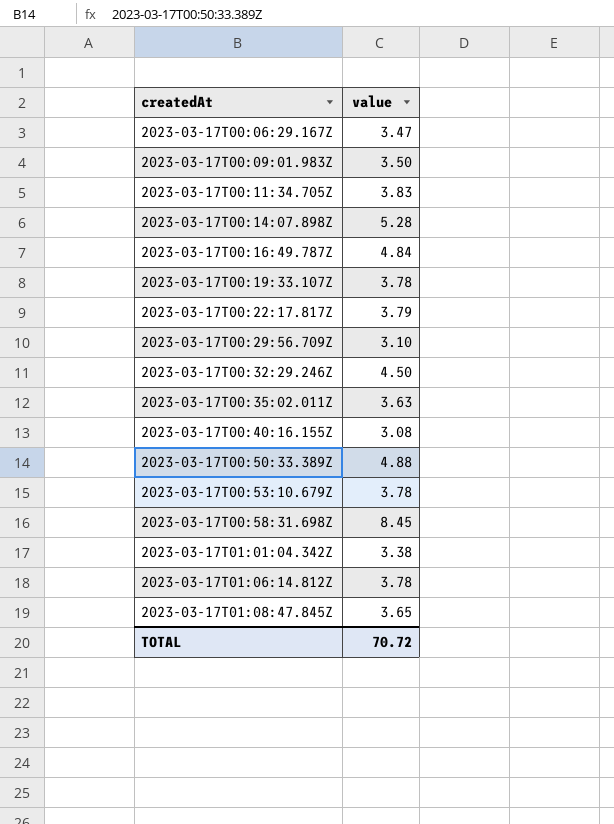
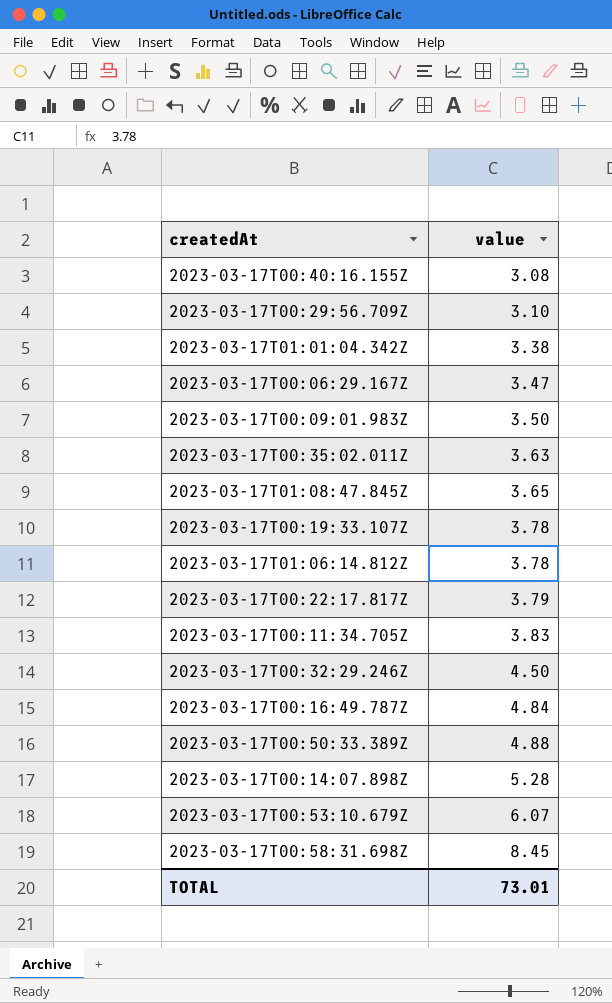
row order: createdAt ascending -> value ascending
2023-03-17T00:53:10.679Z | value: 3.78 -> 6.07
TOTAL | value: 70.72 -> 73.01

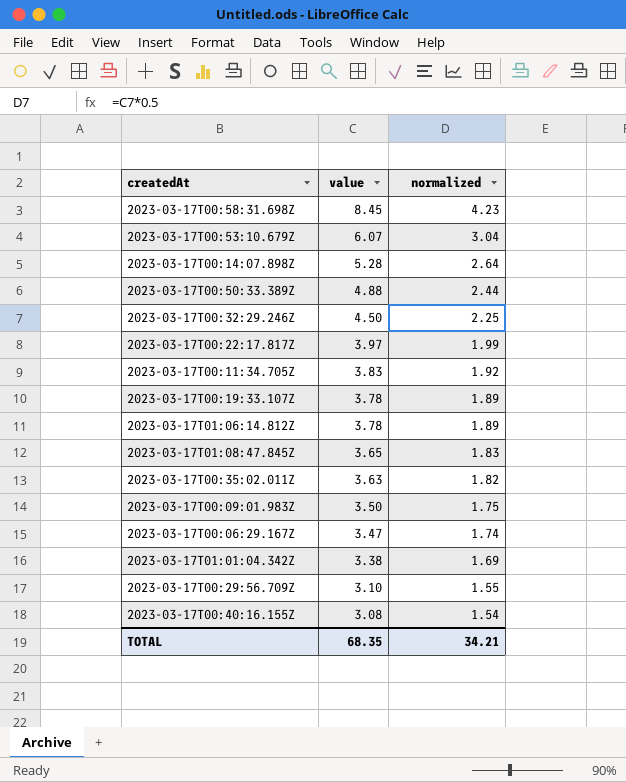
row order: value ascending -> value descending
column normalized | formula: none -> [value] * 0.5
row 2023-03-17T00:16:49.787Z: 4.84 -> none
2023-03-17T00:22:17.817Z | value: 3.79 -> 3.97
TOTAL | value: 73.01 -> 68.35

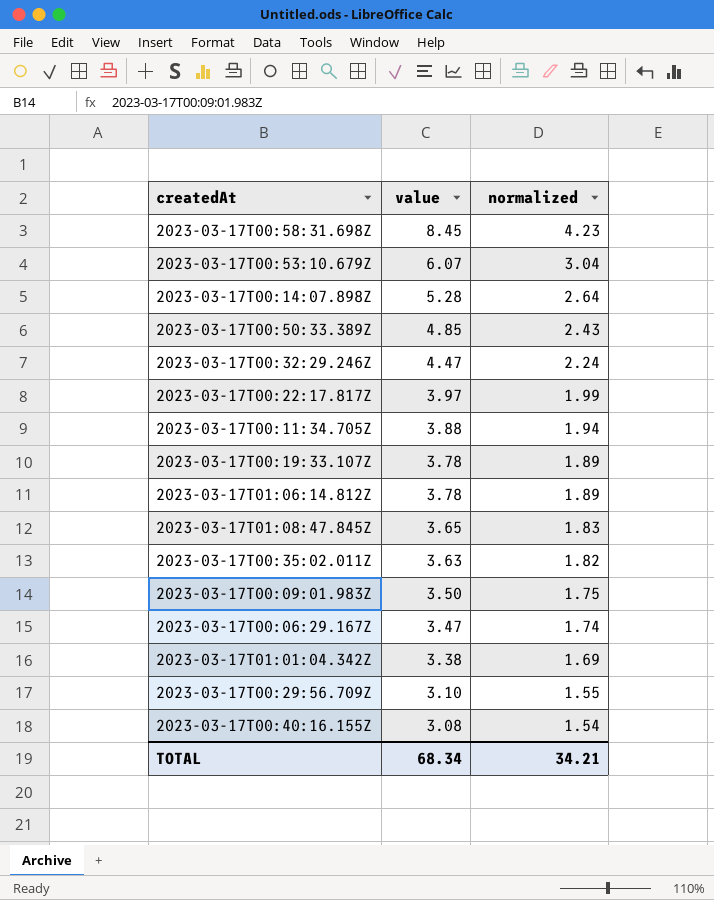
2023-03-17T00:50:33.389Z | value: 4.88 -> 4.85
2023-03-17T00:50:33.389Z | normalized: 2.44 -> 2.43
2023-03-17T00:32:29.246Z | value: 4.50 -> 4.47
2023-03-17T00:32:29.246Z | normalized: 2.25 -> 2.24
2023-03-17T00:11:34.705Z | value: 3.83 -> 3.88
2023-03-17T00:11:34.705Z | normalized: 1.92 -> 1.94
TOTAL | value: 68.35 -> 68.34

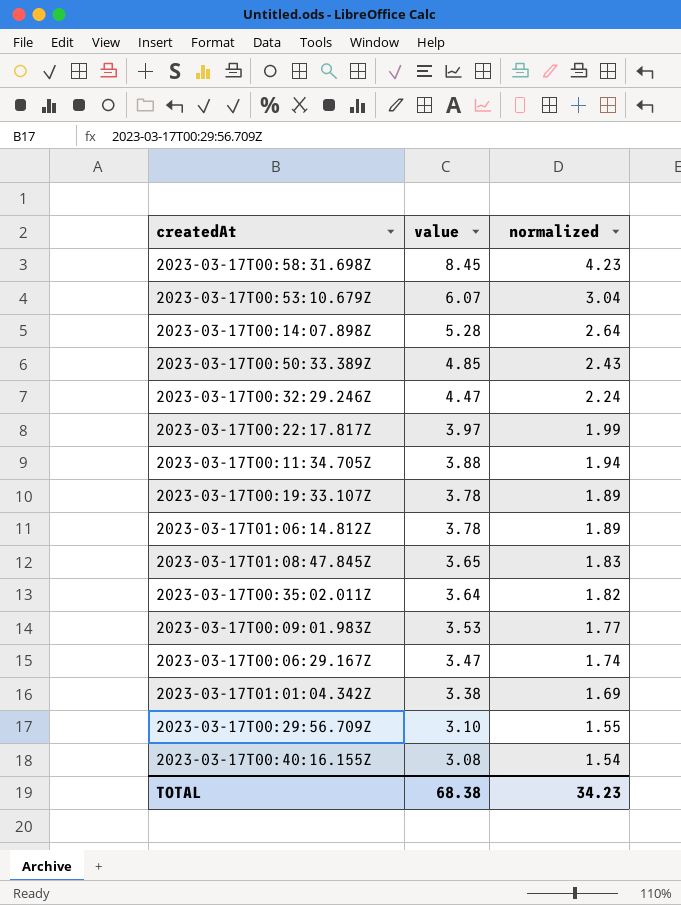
2023-03-17T00:35:02.011Z | value: 3.63 -> 3.64
2023-03-17T00:09:01.983Z | value: 3.50 -> 3.53
2023-03-17T00:09:01.983Z | normalized: 1.75 -> 1.77
TOTAL | value: 68.34 -> 68.38
TOTAL | normalized: 34.21 -> 34.23

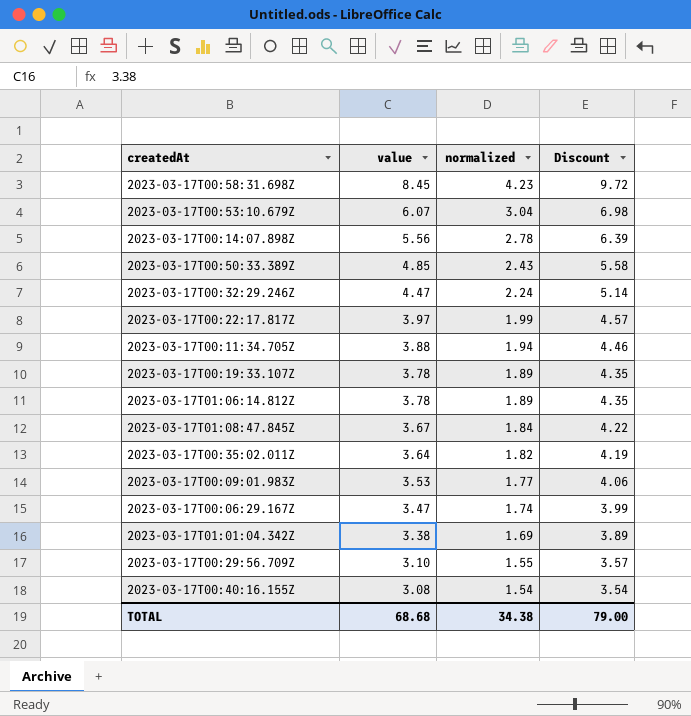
column Discount | formula: none -> [value] * 1.15
2023-03-17T00:14:07.898Z | value: 5.28 -> 5.56
2023-03-17T00:14:07.898Z | normalized: 2.64 -> 2.78
2023-03-17T01:08:47.845Z | value: 3.65 -> 3.67
2023-03-17T01:08:47.845Z | normalized: 1.83 -> 1.84
TOTAL | value: 68.38 -> 68.68
TOTAL | normalized: 34.23 -> 34.38

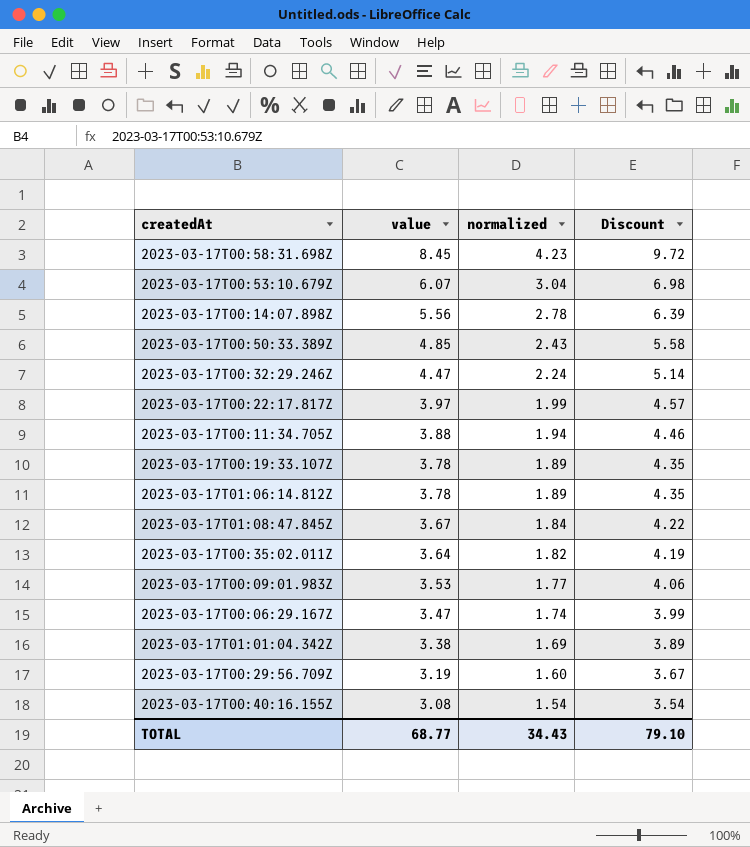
2023-03-17T00:29:56.709Z | value: 3.10 -> 3.19
2023-03-17T00:29:56.709Z | normalized: 1.55 -> 1.60
2023-03-17T00:29:56.709Z | Discount: 3.57 -> 3.67
TOTAL | value: 68.68 -> 68.77
TOTAL | normalized: 34.38 -> 34.43
TOTAL | Discount: 79.00 -> 79.10

